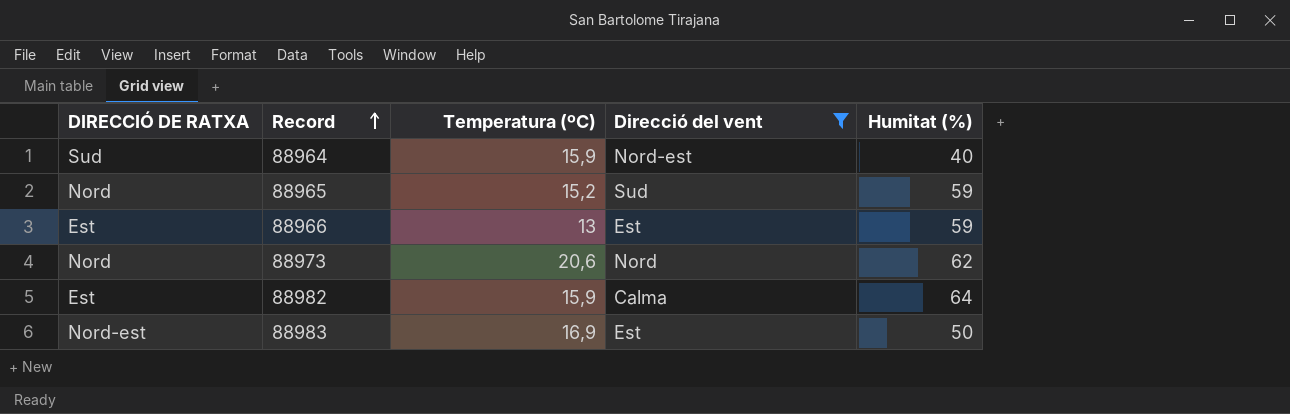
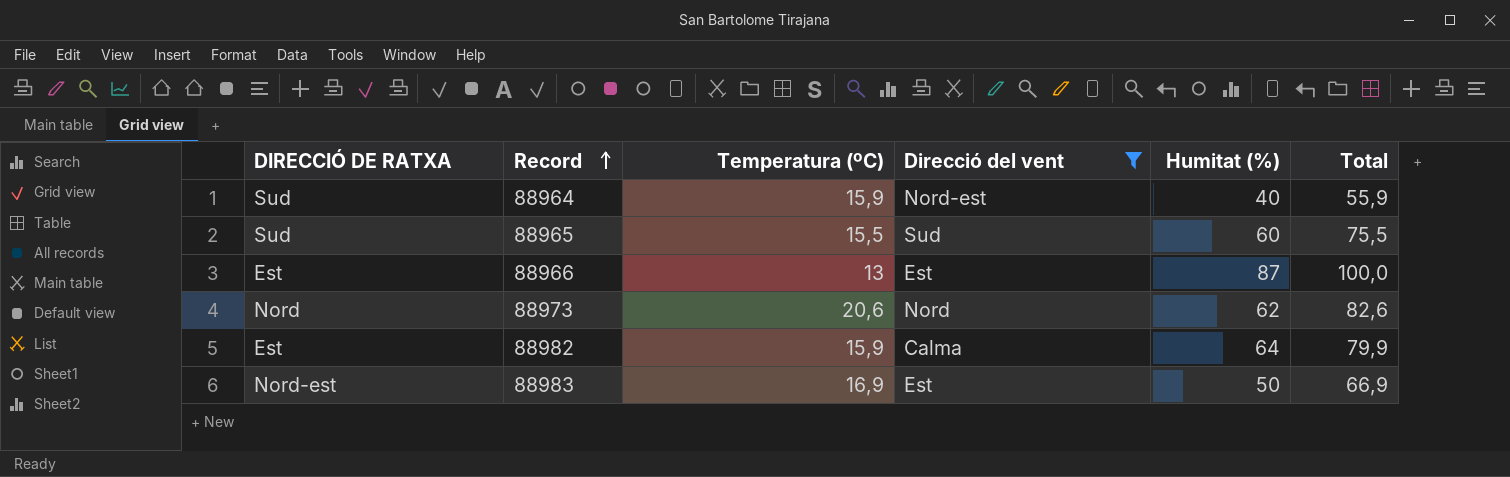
column Total | formula: none -> [Temperatura (ºC)] + [Humitat (%)]
88965 | DIRECCIÓ DE RATXA: Nord -> Sud
88965 | Temperatura (ºC): 15,2 -> 15,5
88965 | Humitat (%): 59 -> 60
88966 | Humitat (%): 59 -> 87

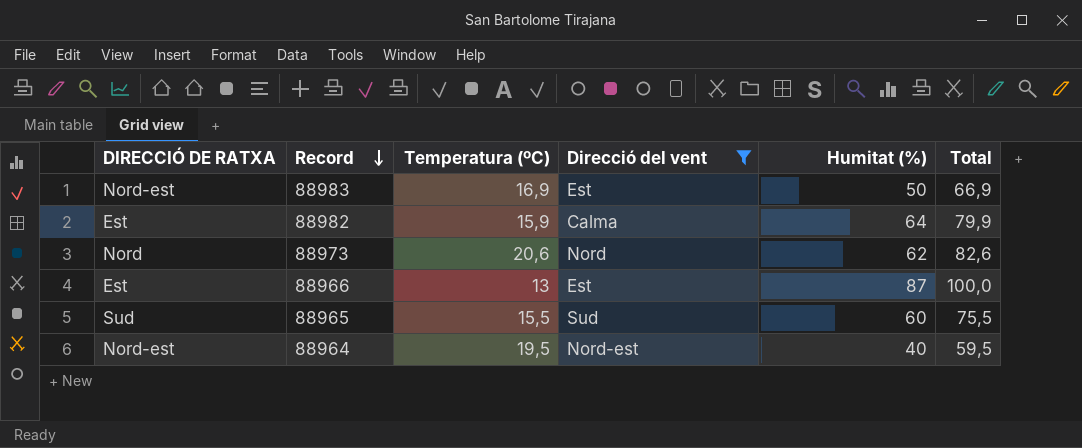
row order: Record ascending -> Record descending
88964 | DIRECCIÓ DE RATXA: Sud -> Nord-est
88964 | Temperatura (ºC): 15,9 -> 19,5
88964 | Total: 55,9 -> 59,5

